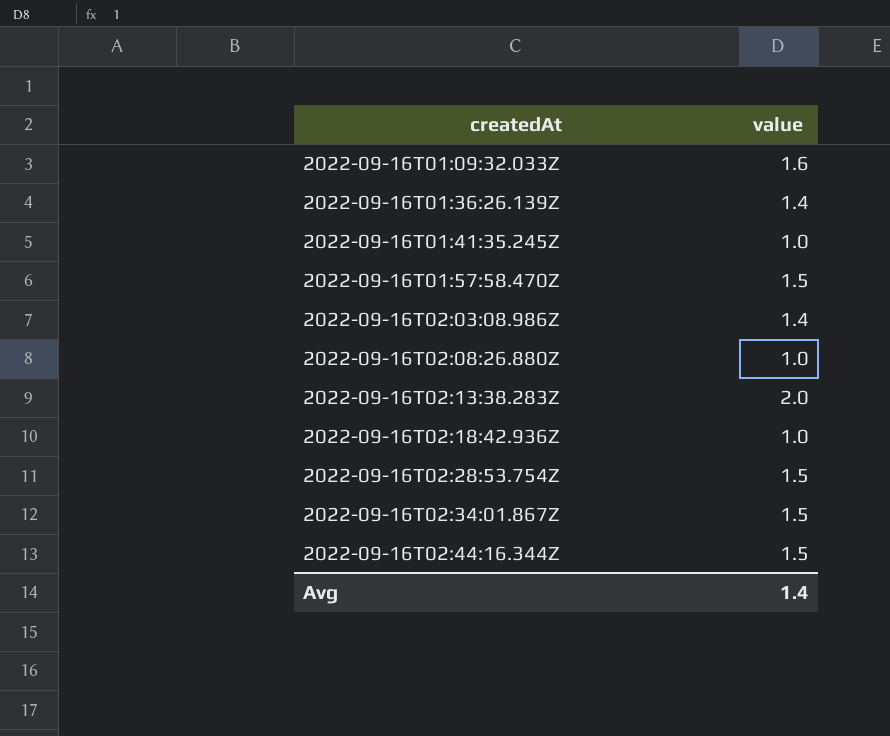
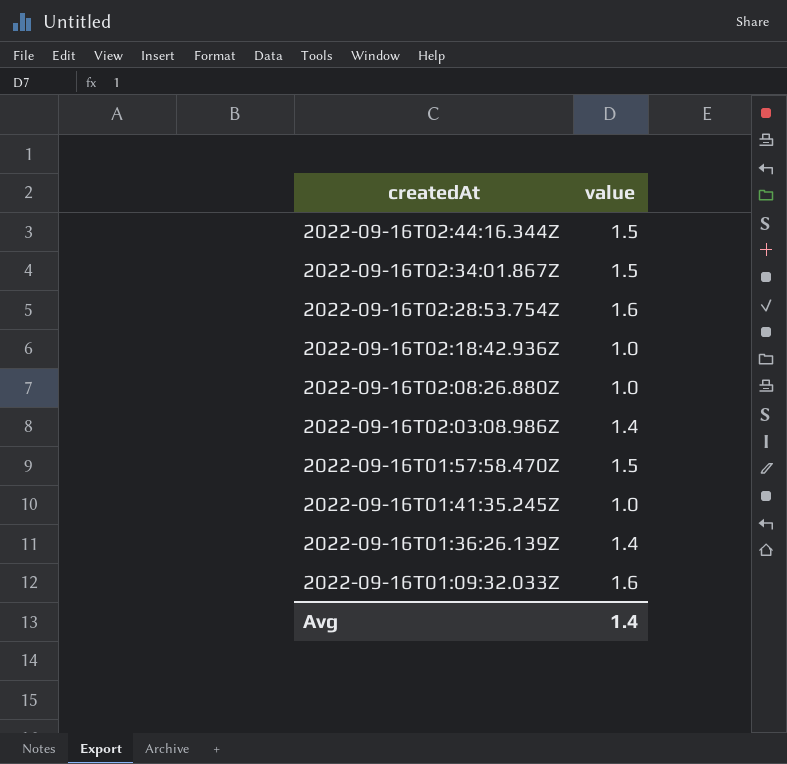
row order: createdAt ascending -> createdAt descending
row 2022-09-16T02:13:38.283Z: 2.0 -> none
2022-09-16T02:28:53.754Z | value: 1.5 -> 1.6

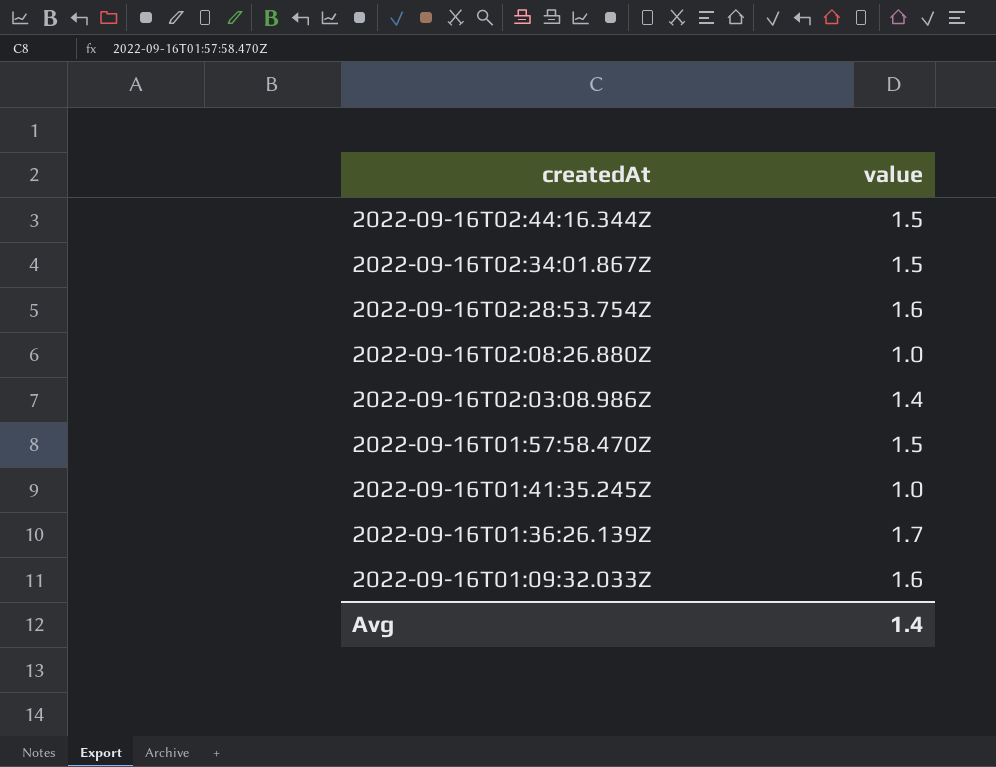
row 2022-09-16T02:18:42.936Z: 1.0 -> none
2022-09-16T01:36:26.139Z | value: 1.4 -> 1.7

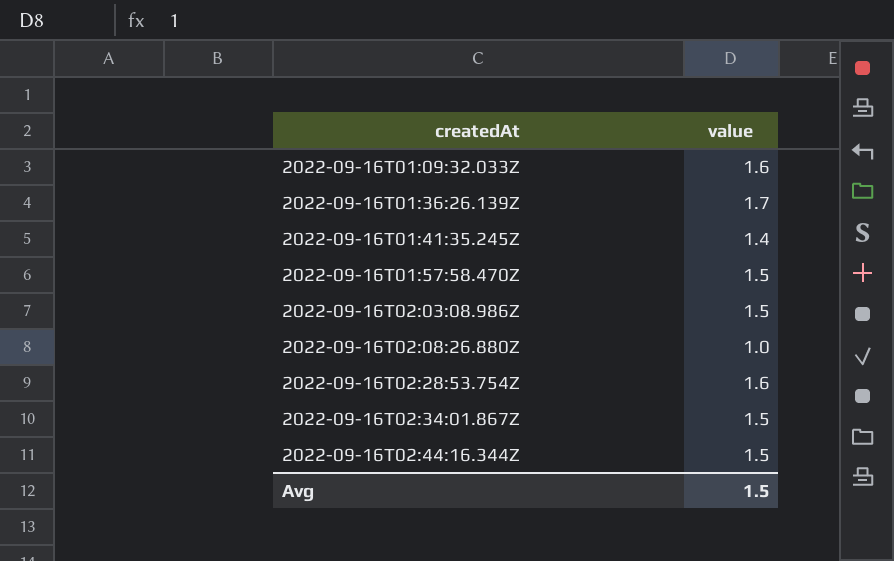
row order: createdAt descending -> createdAt ascending
2022-09-16T01:41:35.245Z | value: 1.0 -> 1.4
2022-09-16T02:03:08.986Z | value: 1.4 -> 1.5
Avg | value: 1.4 -> 1.5

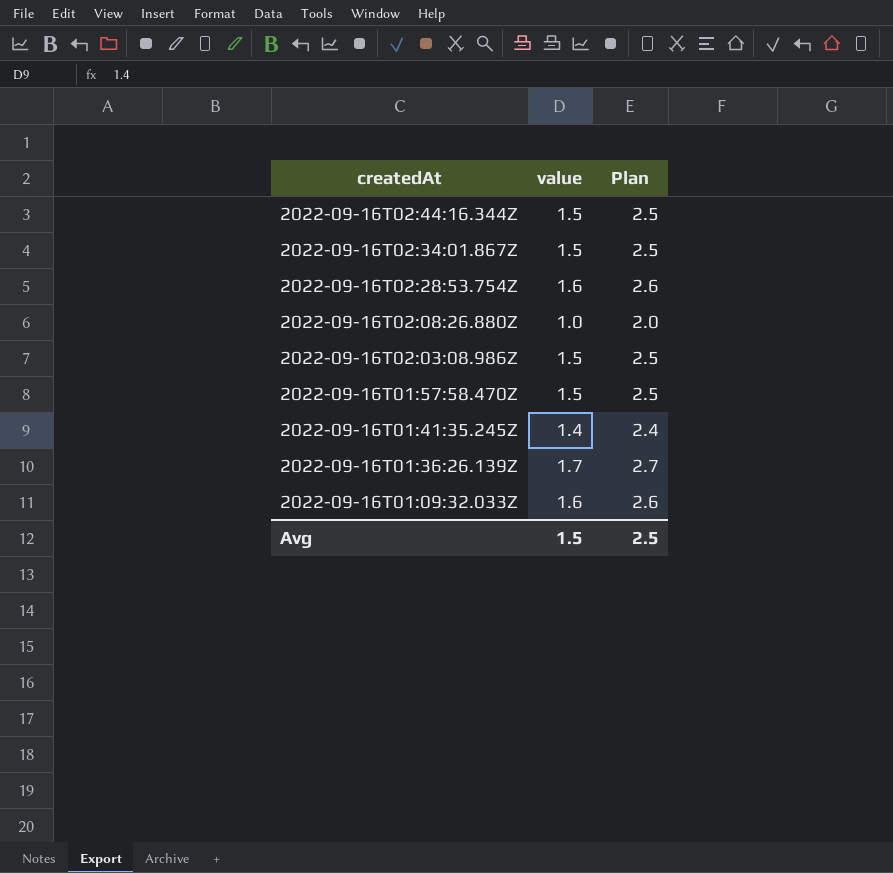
row order: createdAt ascending -> createdAt descending
column Plan | formula: none -> [value] + 1

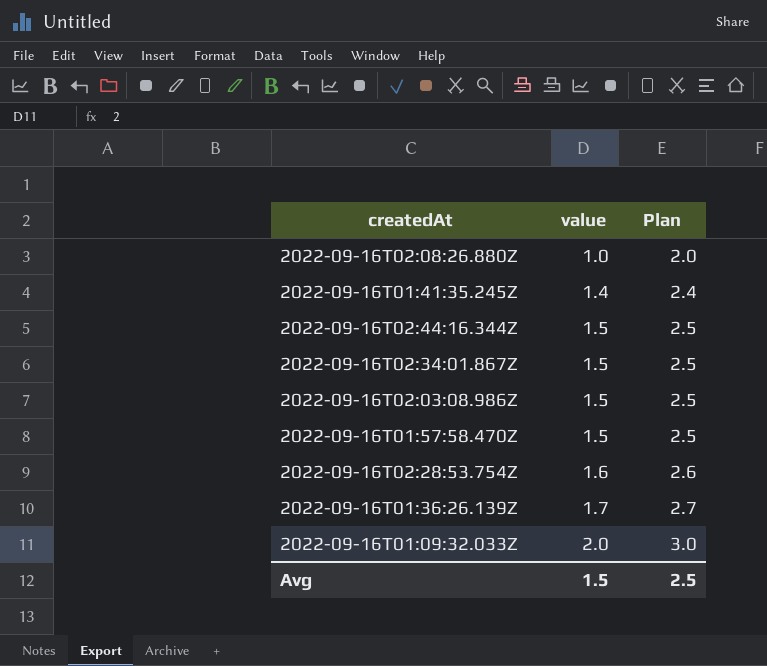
row order: createdAt descending -> value ascending
2022-09-16T01:09:32.033Z | value: 1.6 -> 2.0
2022-09-16T01:09:32.033Z | Plan: 2.6 -> 3.0

